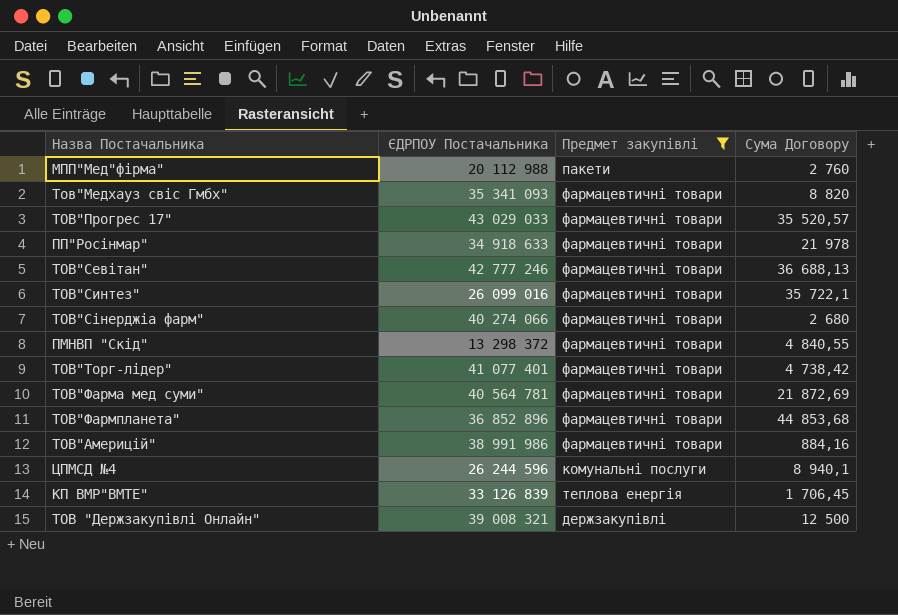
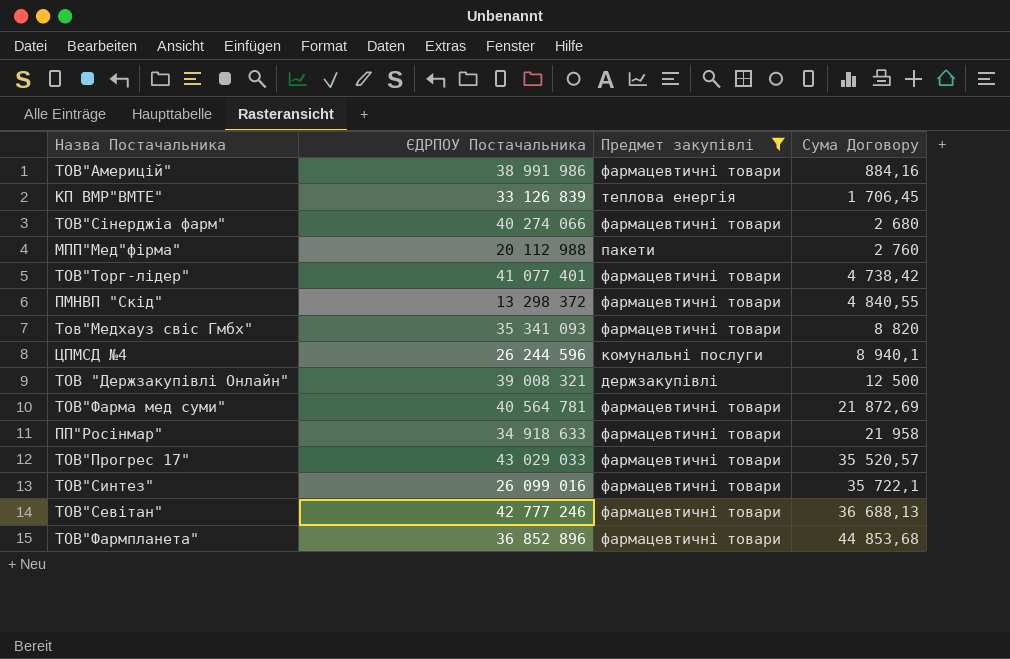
row order: none -> Сума Договору ascending
ПП"Росінмар" | Сума Договору: 21 978 -> 21 958

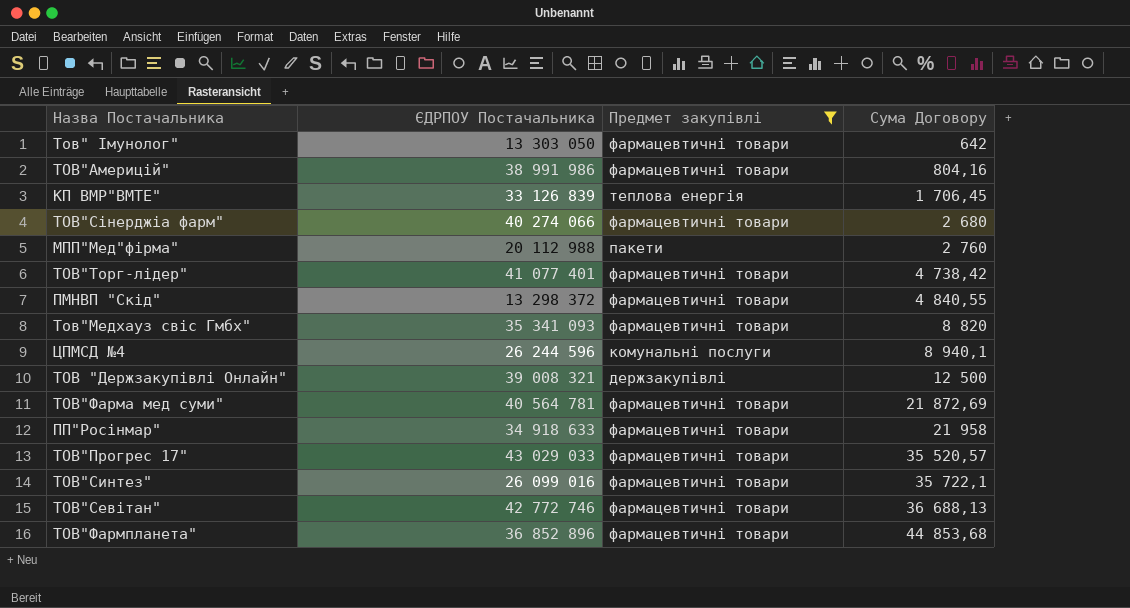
row Тов" Імунолог": none -> 13 303 050 | фармацевтичні товари | 642
ТОВ"Америцій" | Сума Договору: 884,16 -> 804,16
ТОВ"Севітан" | ЄДРПОУ Постачальника: 42 777 246 -> 42 772 746

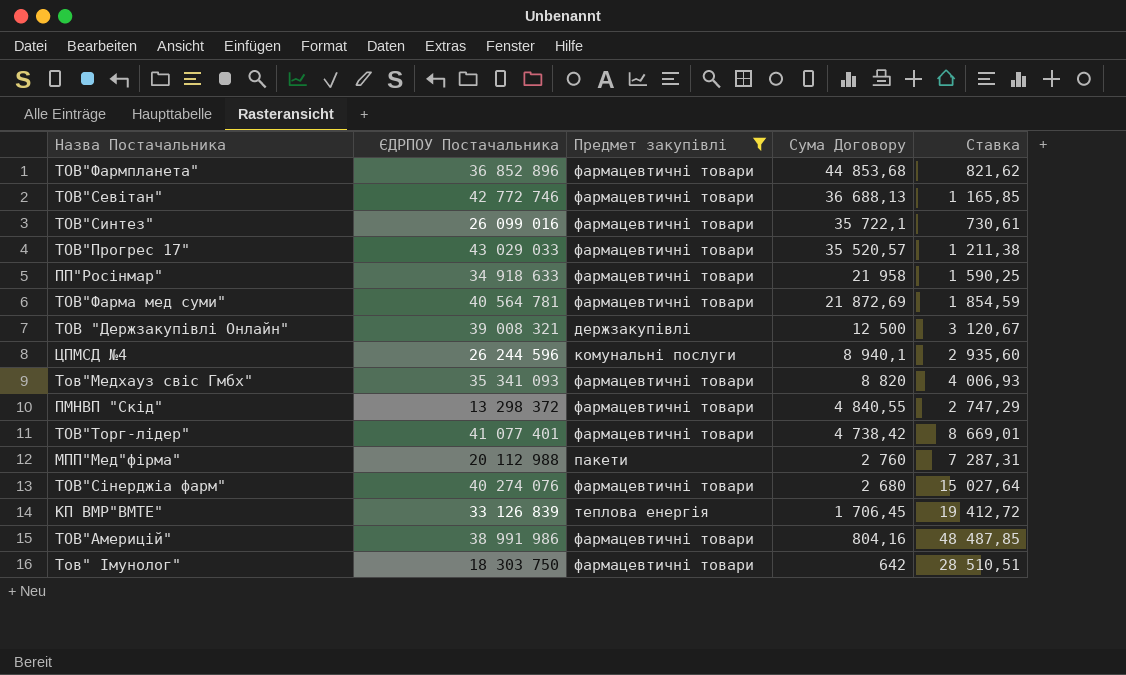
row order: Сума Договору ascending -> Сума Договору descending
column Ставка | formula: none -> [ЄДРПОУ Постачальника] / [Сума Договору]
ТОВ"Сінерджіа фарм" | ЄДРПОУ Постачальника: 40 274 066 -> 40 274 076
Тов" Імунолог" | ЄДРПОУ Постачальника: 13 303 050 -> 18 303 750

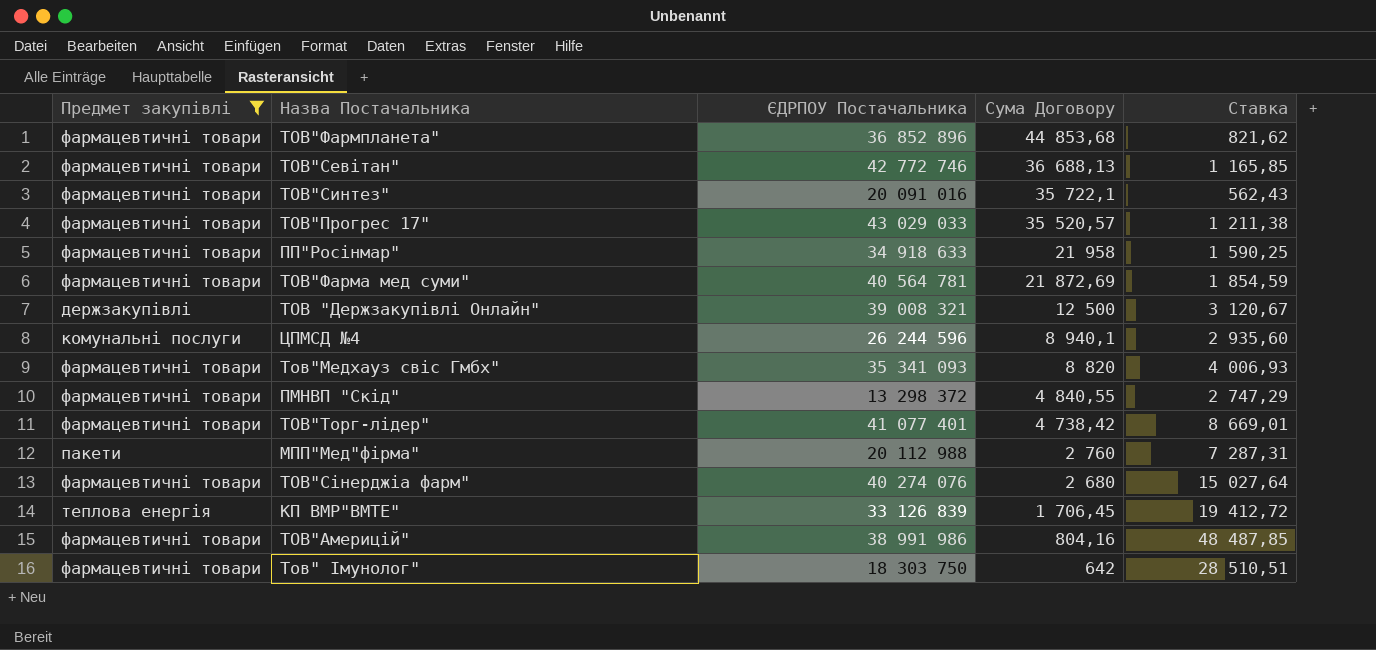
column Предмет закупівлі | position: 3 -> 1
ТОВ"Синтез" | ЄДРПОУ Постачальника: 26 099 016 -> 20 091 016
ТОВ"Синтез" | Ставка: 730,61 -> 562,43

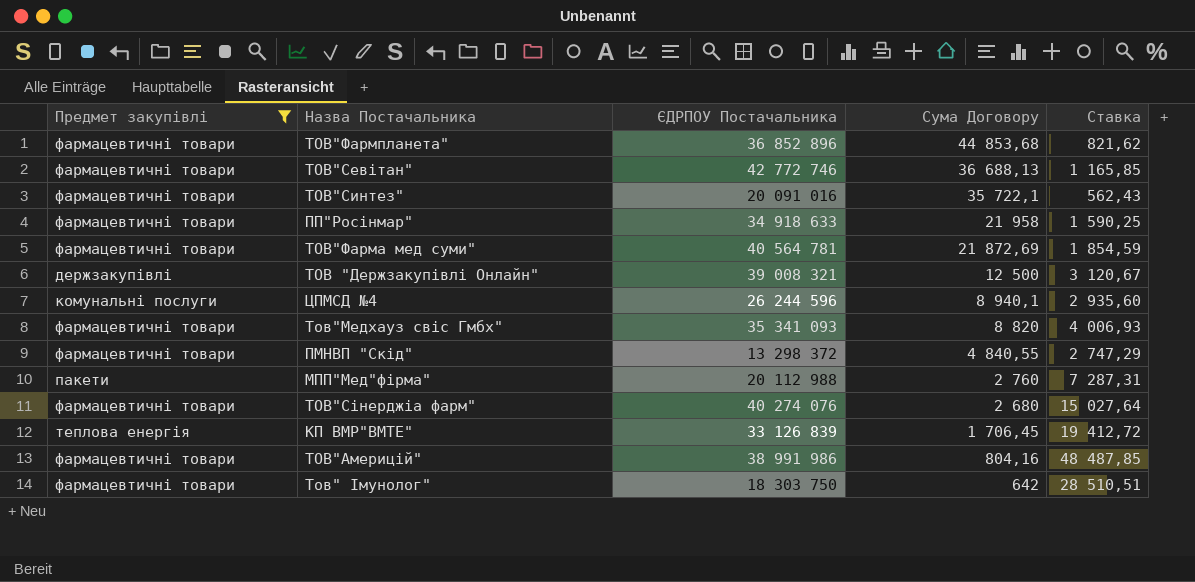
row ТОВ"Прогрес 17": фармацевтичні товари | 43 029 033 | 35 520,57 | 1 211,38 -> none
row ТОВ"Торг-лідер": фармацевтичні товари | 41 077 401 | 4 738,42 | 8 669,01 -> none

